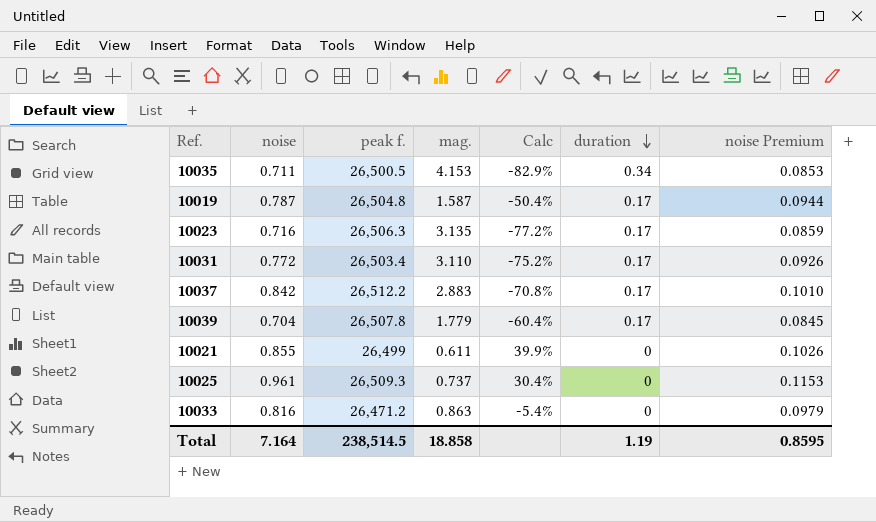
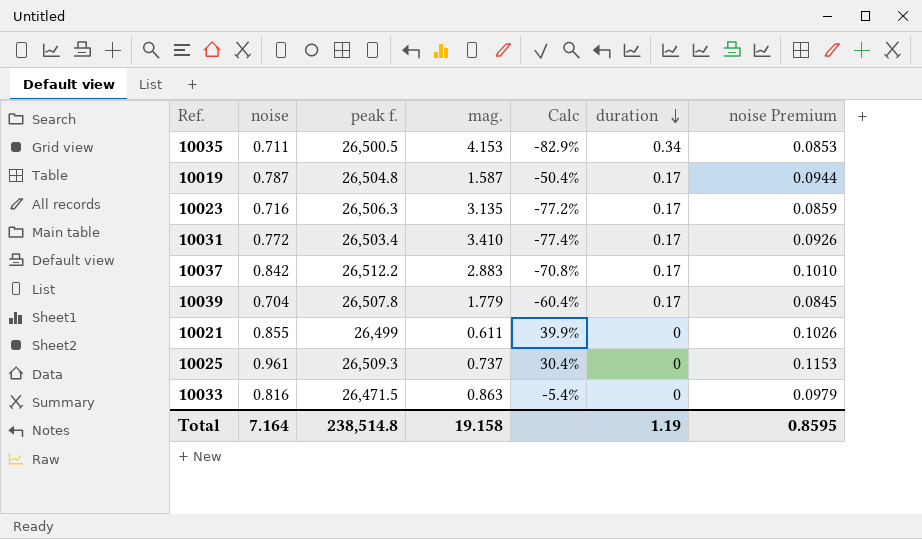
10031 | mag.: 3.110 -> 3.410
10031 | Calc: -75.2% -> -77.4%
10033 | peak f.: 26,471.2 -> 26,471.5
Total | peak f.: 238,514.5 -> 238,514.8
Total | mag.: 18.858 -> 19.158

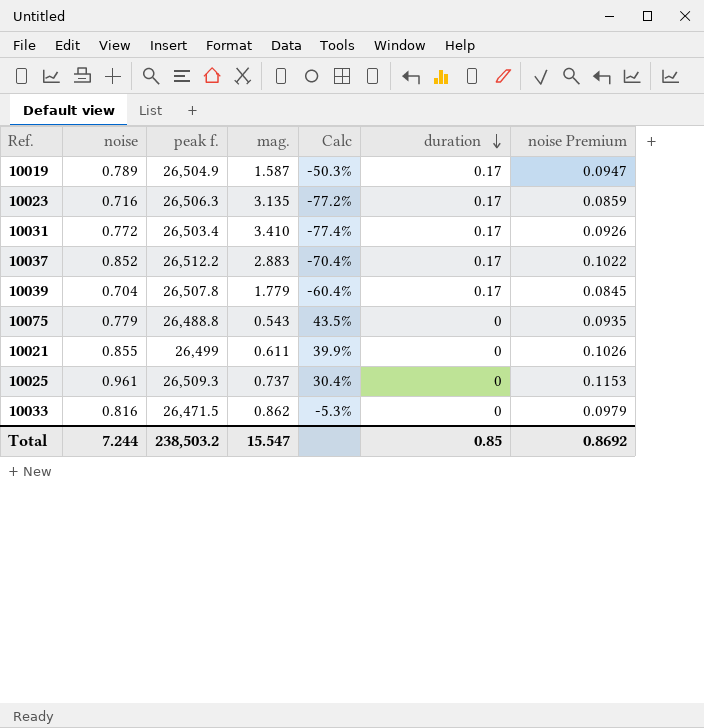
row 10035: 0.711 | 26,500.5 | 4.153 | -82.9% | 0.34 | 0.0853 -> none
10019 | noise: 0.787 -> 0.789
10019 | peak f.: 26,504.8 -> 26,504.9
10019 | Calc: -50.4% -> -50.3%
10019 | noise Premium: 0.0944 -> 0.0947
10037 | noise: 0.842 -> 0.852
10037 | Calc: -70.8% -> -70.4%
10037 | noise Premium: 0.1010 -> 0.1022
row 10075: none -> 0.779 | 26,488.8 | 0.543 | 43.5% | 0 | 0.0935
10033 | mag.: 0.863 -> 0.862
10033 | Calc: -5.4% -> -5.3%
Total | noise: 7.164 -> 7.244
Total | peak f.: 238,514.8 -> 238,503.2
Total | mag.: 19.158 -> 15.547
Total | duration: 1.19 -> 0.85
Total | noise Premium: 0.8595 -> 0.8692

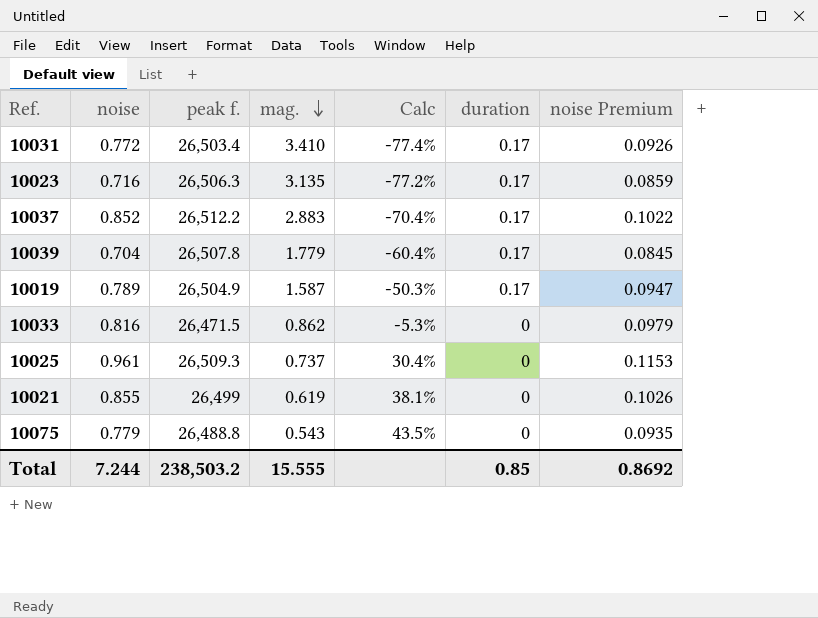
row order: duration descending -> mag. descending
10021 | mag.: 0.611 -> 0.619
10021 | Calc: 39.9% -> 38.1%
Total | mag.: 15.547 -> 15.555

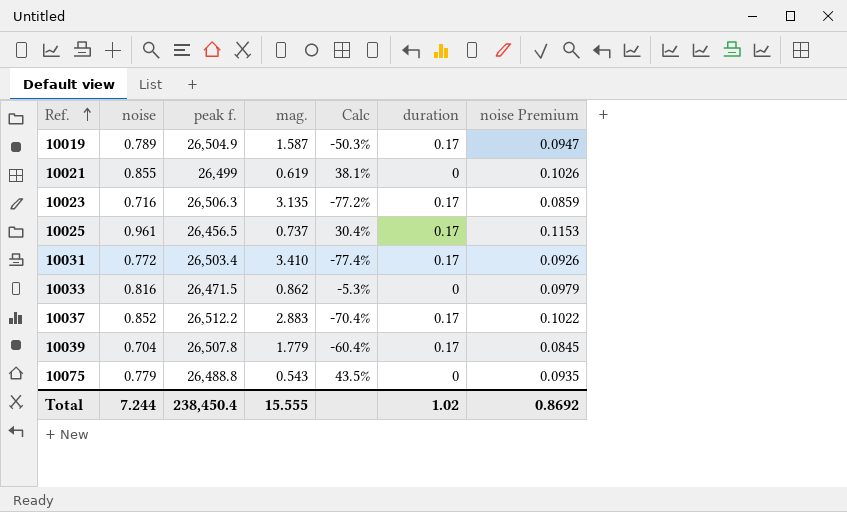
row order: mag. descending -> Ref. ascending
10025 | peak f.: 26,509.3 -> 26,456.5
10025 | duration: 0 -> 0.17
Total | peak f.: 238,503.2 -> 238,450.4
Total | duration: 0.85 -> 1.02

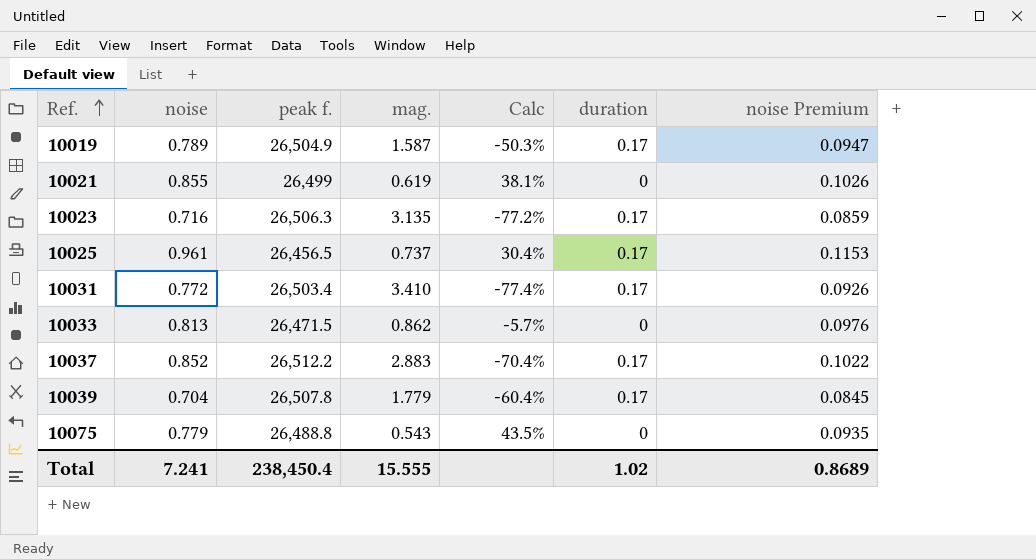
10033 | noise: 0.816 -> 0.813
10033 | Calc: -5.3% -> -5.7%
10033 | noise Premium: 0.0979 -> 0.0976
Total | noise: 7.244 -> 7.241
Total | noise Premium: 0.8692 -> 0.8689

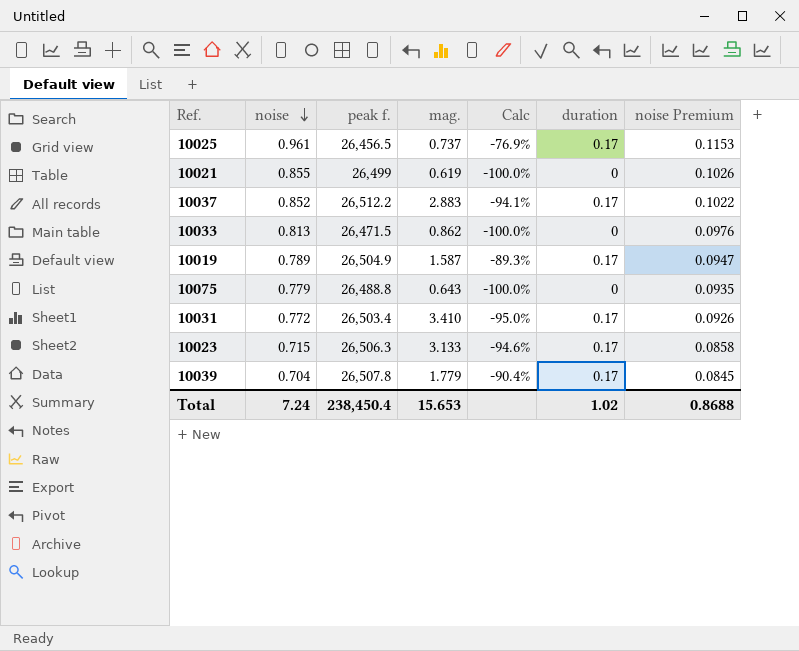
row order: Ref. ascending -> noise descending
column Calc | formula: ([noise] - [mag.]) / [mag.] -> ([duration] - [mag.]) / [mag.]
10075 | mag.: 0.543 -> 0.643
10023 | noise: 0.716 -> 0.715
10023 | mag.: 3.135 -> 3.133
10023 | noise Premium: 0.0859 -> 0.0858
Total | noise: 7.241 -> 7.24
Total | mag.: 15.555 -> 15.653
Total | noise Premium: 0.8689 -> 0.8688

